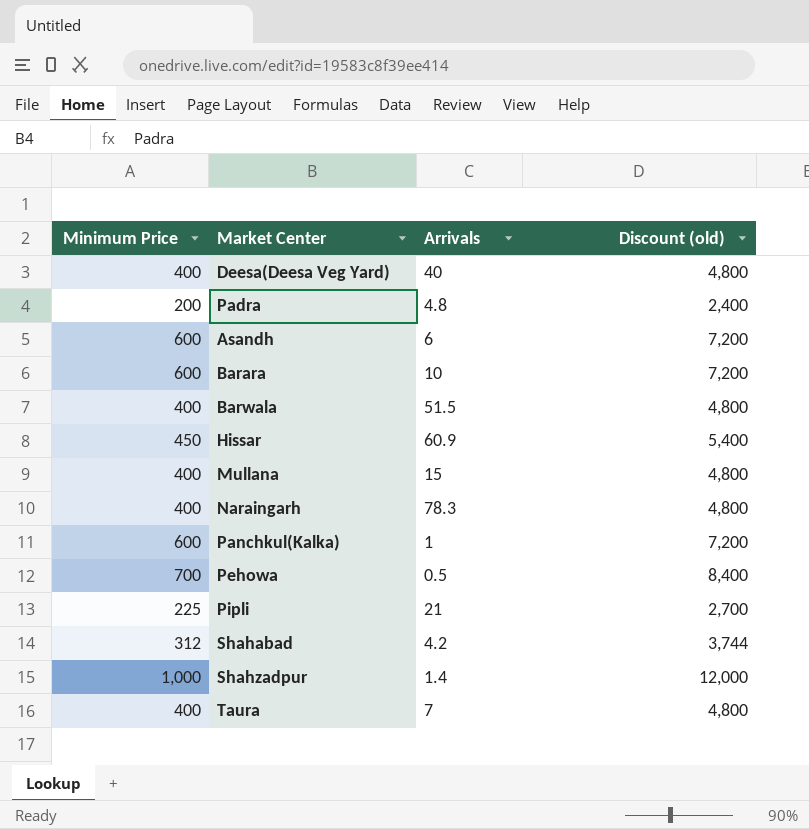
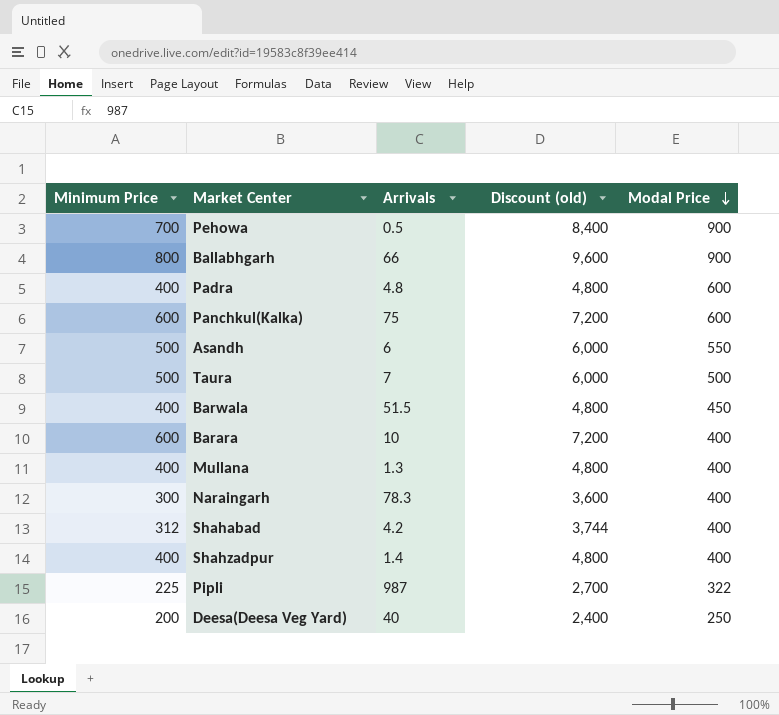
row order: none -> Modal Price descending
column Modal Price | position: none -> 5
row Hissar: 450 | 60.9 | 5,400 -> none
row Ballabhgarh: none -> 800 | 66 | 9,600 | 900
Padra | Minimum Price: 200 -> 400
Padra | Discount (old): 2,400 -> 4,800
Panchkul(Kalka) | Arrivals: 1 -> 75
Asandh | Minimum Price: 600 -> 500
Asandh | Discount (old): 7,200 -> 6,000
Taura | Minimum Price: 400 -> 500
Taura | Discount (old): 4,800 -> 6,000
Mullana | Arrivals: 15 -> 1.3
Naraingarh | Minimum Price: 400 -> 300
Naraingarh | Discount (old): 4,800 -> 3,600
Shahzadpur | Minimum Price: 1,000 -> 400
Shahzadpur | Discount (old): 12,000 -> 4,800
Pipli | Arrivals: 21 -> 987
Deesa(Deesa Veg Yard) | Minimum Price: 400 -> 200
Deesa(Deesa Veg Yard) | Discount (old): 4,800 -> 2,400

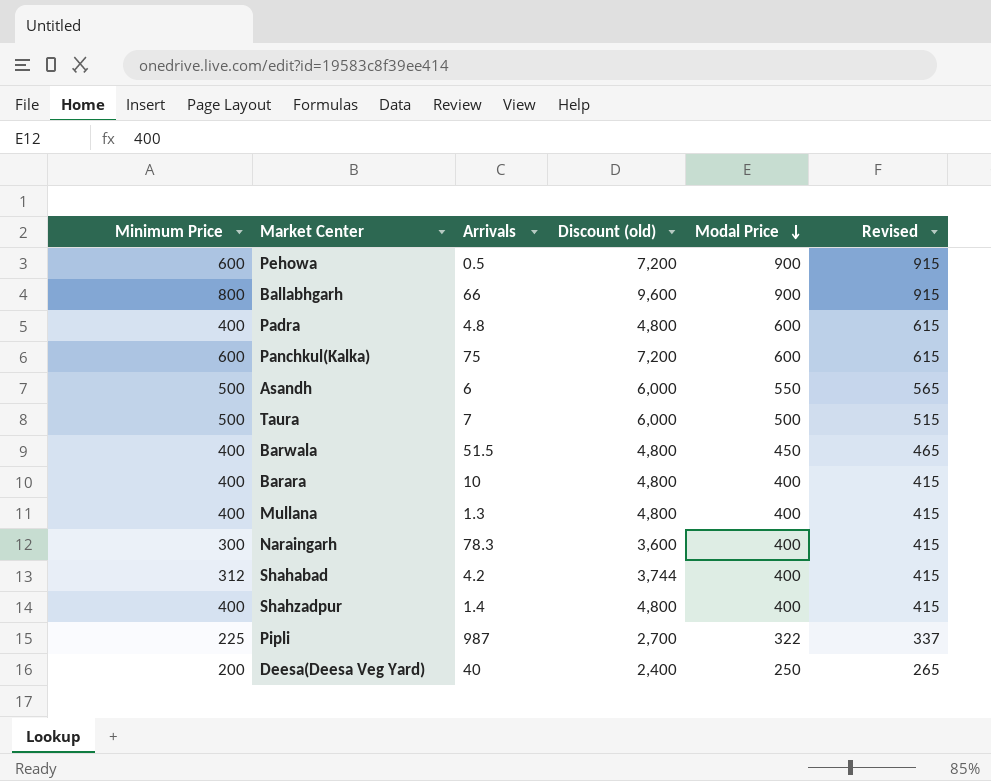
column Revised | formula: none -> [Modal Price] + 15
Pehowa | Minimum Price: 700 -> 600
Pehowa | Discount (old): 8,400 -> 7,200
Barara | Minimum Price: 600 -> 400
Barara | Discount (old): 7,200 -> 4,800

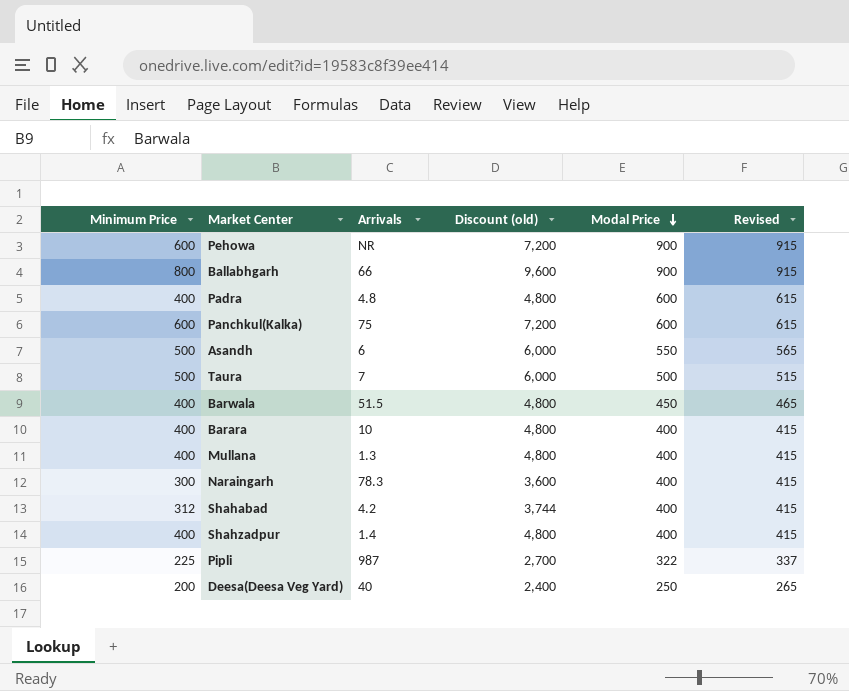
Pehowa | Arrivals: 0.5 -> NR

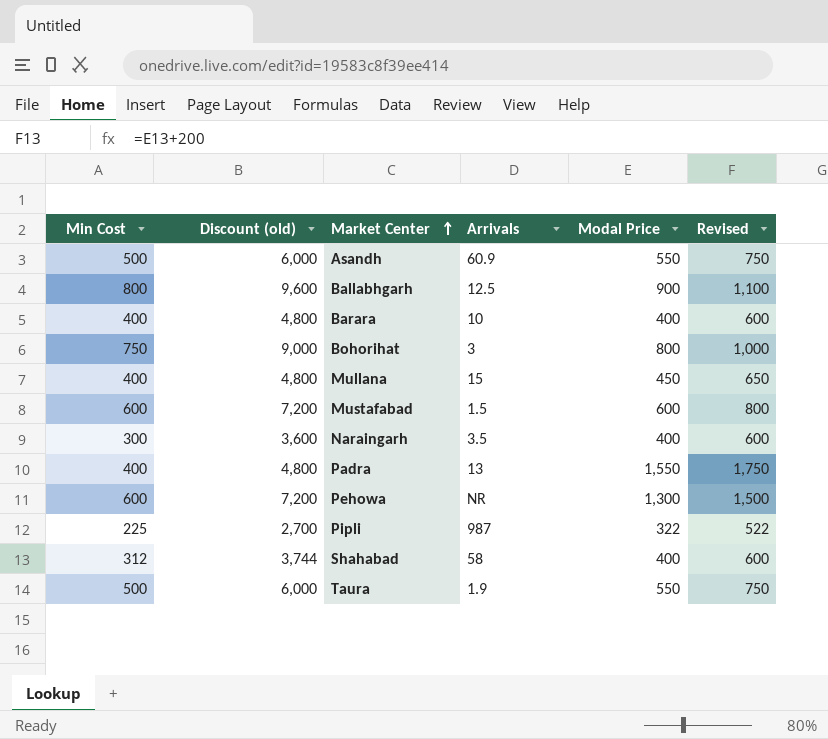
row order: Modal Price descending -> Market Center ascending
column name: Minimum Price -> Min Cost
column Discount (old) | position: 4 -> 2
column Revised | formula: [Modal Price] + 15 -> [Modal Price] + 200
row Panchkul(Kalka): 600 | 75 | 7,200 | 600 | 615 -> none
row Barwala: 400 | 51.5 | 4,800 | 450 | 465 -> none
row Shahzadpur: 400 | 1.4 | 4,800 | 400 | 415 -> none
row Deesa(Deesa Veg Yard): 200 | 40 | 2,400 | 250 | 265 -> none
Asandh | Arrivals: 6 -> 60.9
Ballabhgarh | Arrivals: 66 -> 12.5
row Bohorihat: none -> 750 | 9,000 | 3 | 800 | 1,000
Mullana | Arrivals: 1.3 -> 15
Mullana | Modal Price: 400 -> 450
row Mustafabad: none -> 600 | 7,200 | 1.5 | 600 | 800
Naraingarh | Arrivals: 78.3 -> 3.5
Padra | Arrivals: 4.8 -> 13
Padra | Modal Price: 600 -> 1,550
Pehowa | Modal Price: 900 -> 1,300
Shahabad | Arrivals: 4.2 -> 58
Taura | Arrivals: 7 -> 1.9
Taura | Modal Price: 500 -> 550

